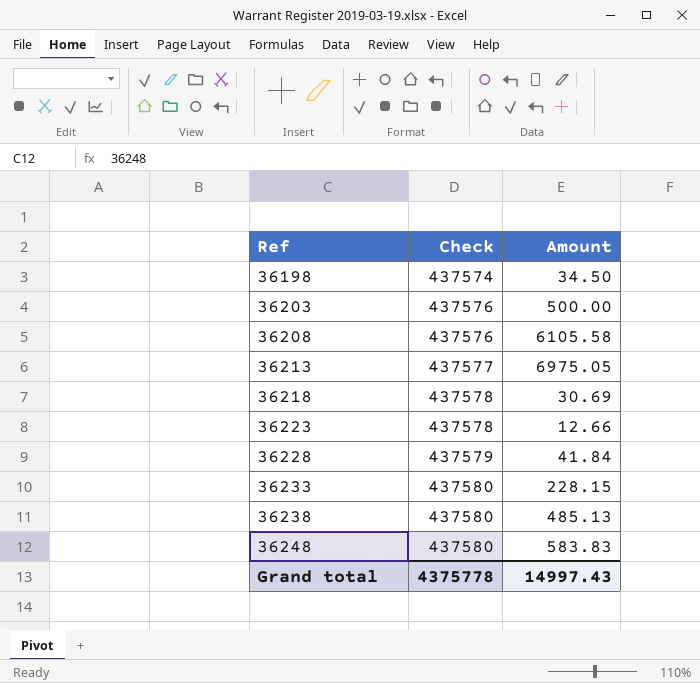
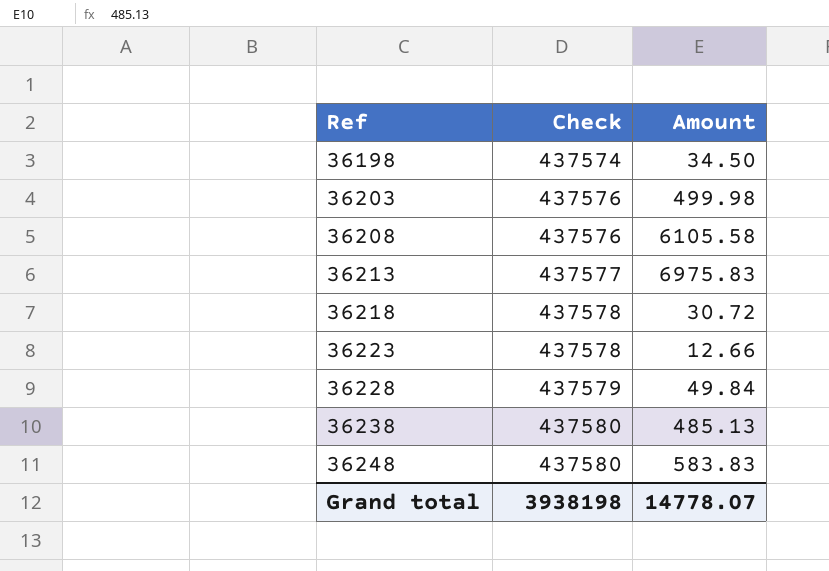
row 36233: 437580 | 228.15 -> none
36203 | Amount: 500.00 -> 499.98
36213 | Amount: 6975.05 -> 6975.83
36218 | Amount: 30.69 -> 30.72
36228 | Amount: 41.84 -> 49.84
Grand total | Check: 4375778 -> 3938198
Grand total | Amount: 14997.43 -> 14778.07

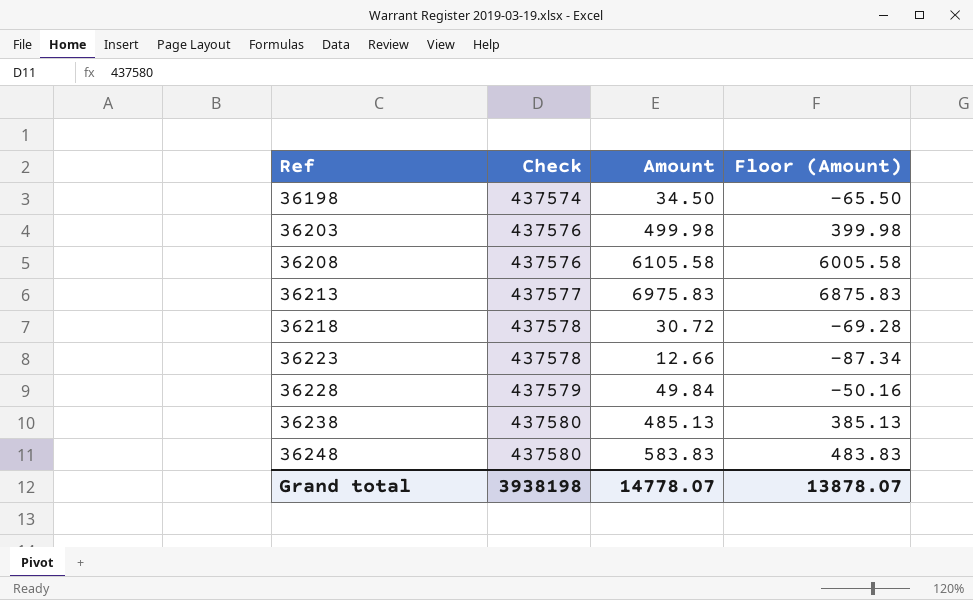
column Floor (Amount) | formula: none -> [Amount] - 100

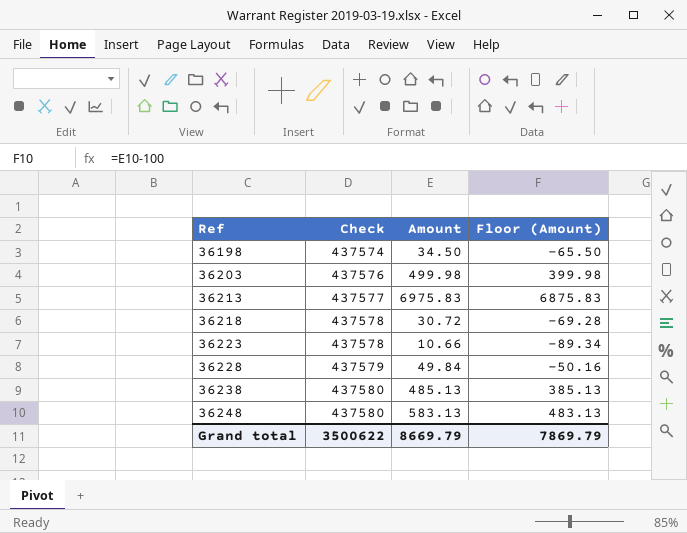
row 36208: 437576 | 6105.58 | 6005.58 -> none
36223 | Amount: 12.66 -> 10.66
36223 | Floor (Amount): -87.34 -> -89.34
36248 | Amount: 583.83 -> 583.13
36248 | Floor (Amount): 483.83 -> 483.13
Grand total | Check: 3938198 -> 3500622
Grand total | Amount: 14778.07 -> 8669.79
Grand total | Floor (Amount): 13878.07 -> 7869.79

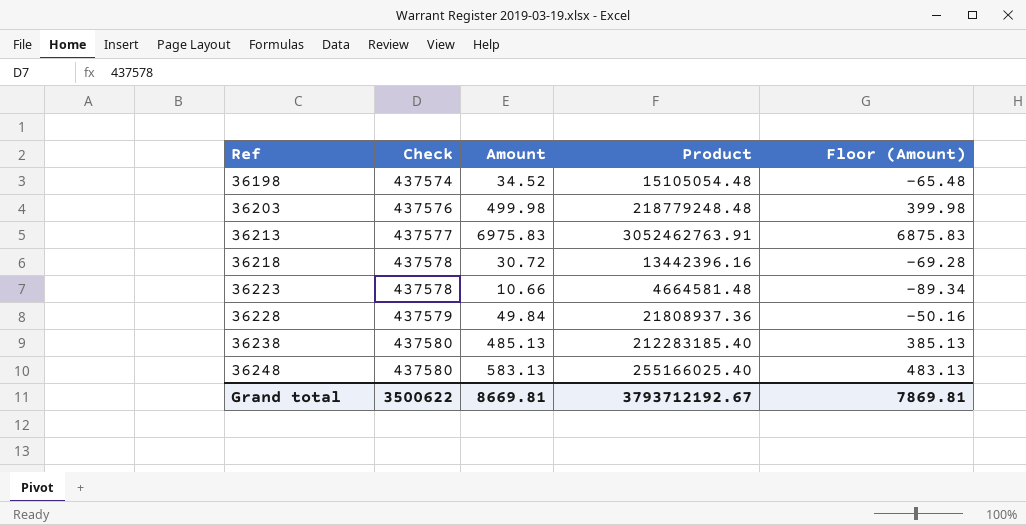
column Product | formula: none -> [Check] * [Amount]
36198 | Amount: 34.50 -> 34.52
36198 | Floor (Amount): -65.50 -> -65.48
Grand total | Amount: 8669.79 -> 8669.81
Grand total | Floor (Amount): 7869.79 -> 7869.81

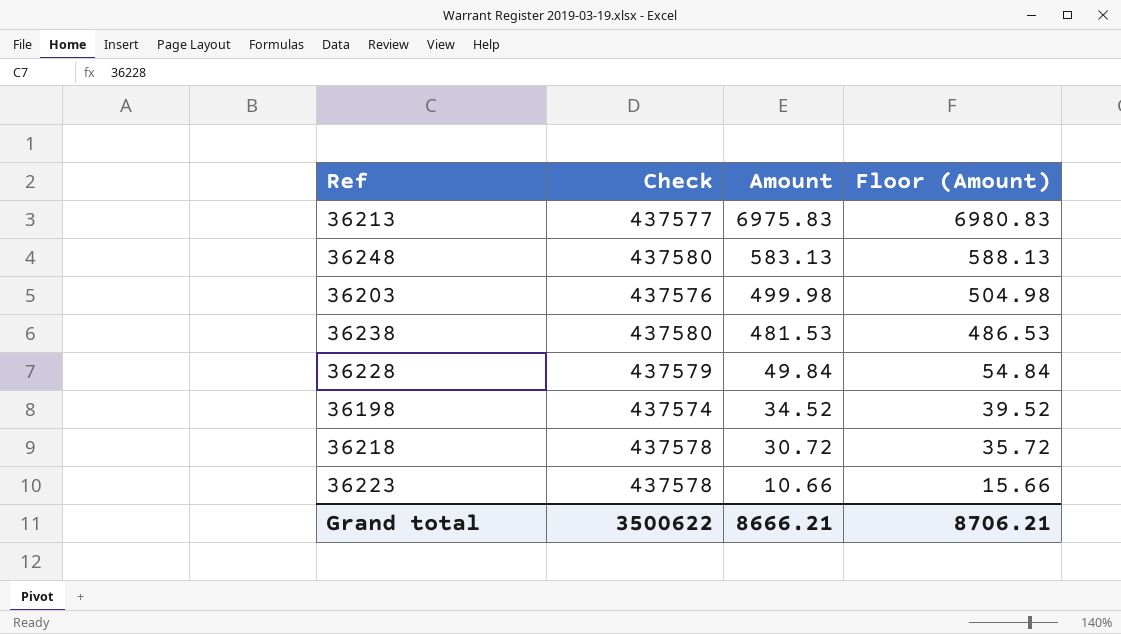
row order: Ref ascending -> Amount descending
column Product | formula: [Check] * [Amount] -> none
column Floor (Amount) | formula: [Amount] - 100 -> [Amount] + 5
36238 | Amount: 485.13 -> 481.53
Grand total | Amount: 8669.81 -> 8666.21
Grand total | Floor (Amount): 7869.81 -> 8706.21

